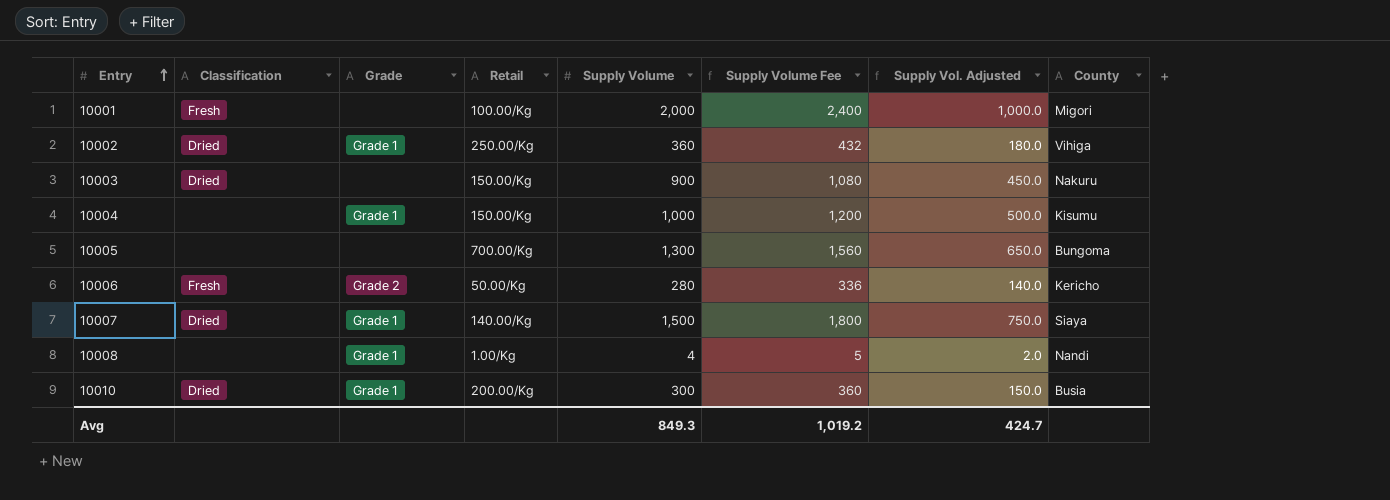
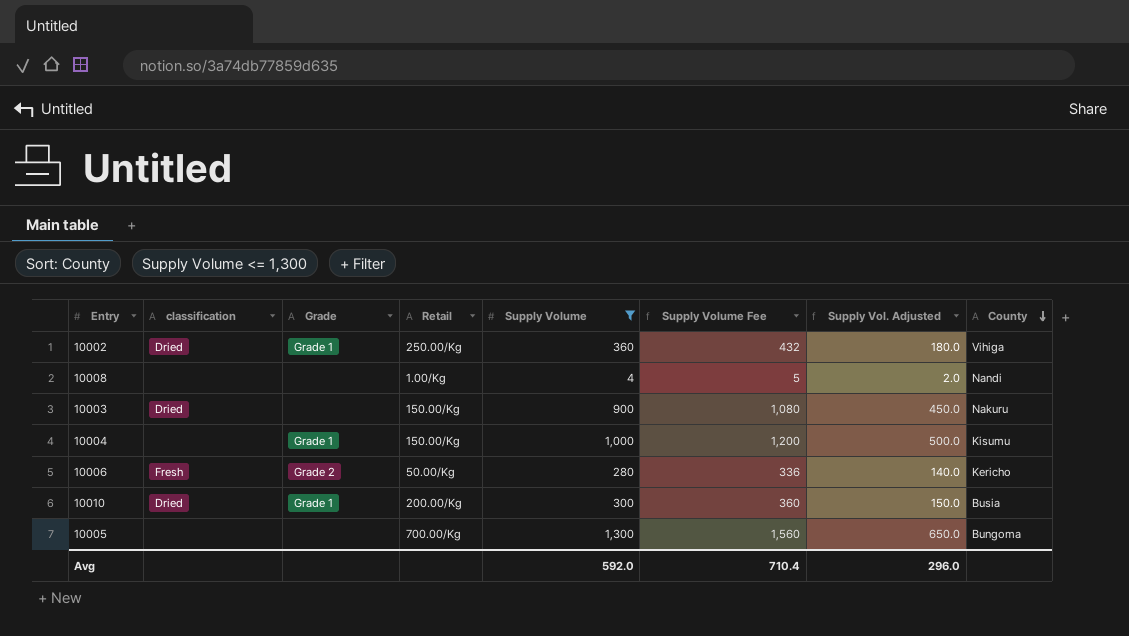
filter: none -> Supply Volume <= 1,300
row order: Entry ascending -> County descending
column name: Classification -> classification
10008 | Grade: Grade 1 -> none
Avg | Supply Volume: 849.3 -> 592.0
Avg | Supply Volume Fee: 1,019.2 -> 710.4
Avg | Supply Vol. Adjusted: 424.7 -> 296.0

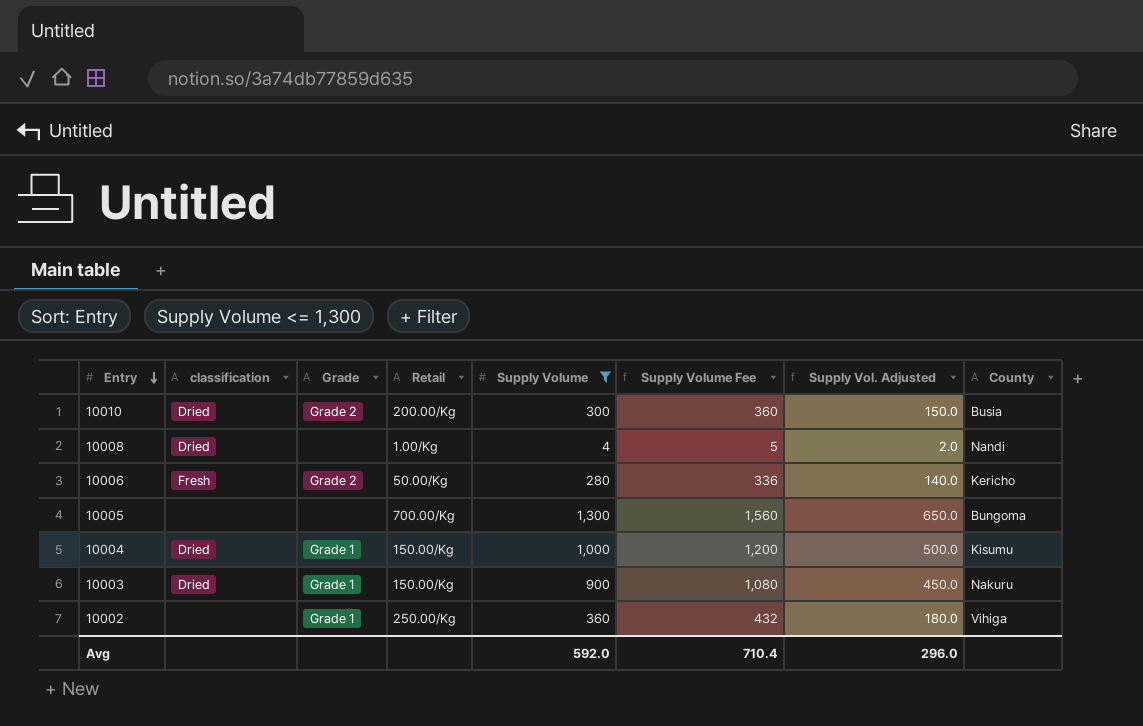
row order: County descending -> Entry descending
10010 | Grade: Grade 1 -> Grade 2
10008 | classification: none -> Dried
10004 | classification: none -> Dried
10003 | Grade: none -> Grade 1
10002 | classification: Dried -> none

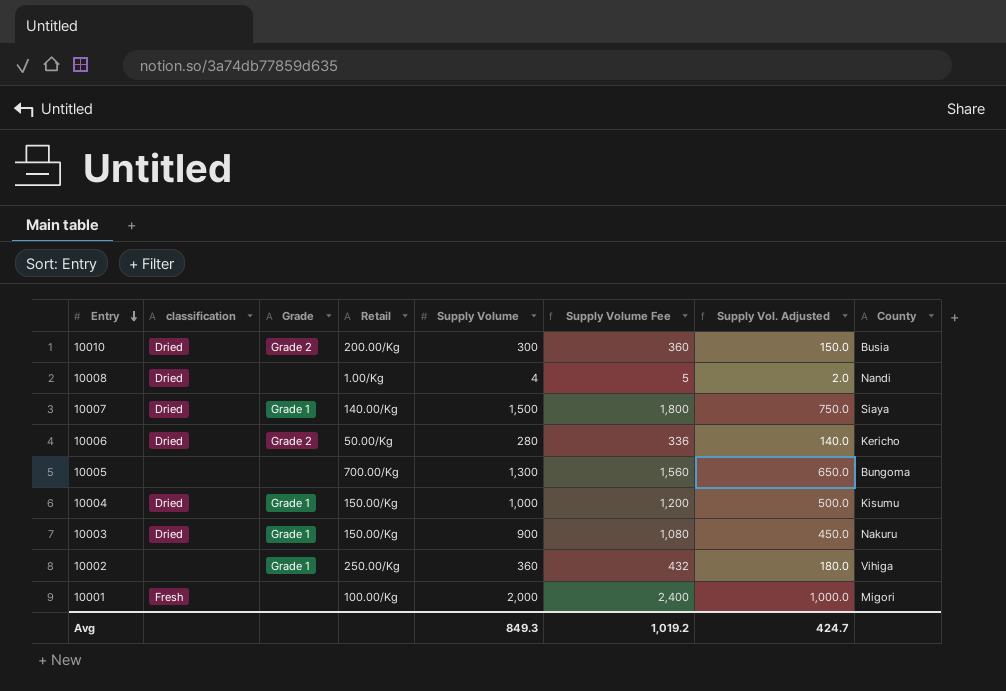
filter: Supply Volume <= 1,300 -> none
10006 | classification: Fresh -> Dried
Avg | Supply Volume: 592.0 -> 849.3
Avg | Supply Volume Fee: 710.4 -> 1,019.2
Avg | Supply Vol. Adjusted: 296.0 -> 424.7

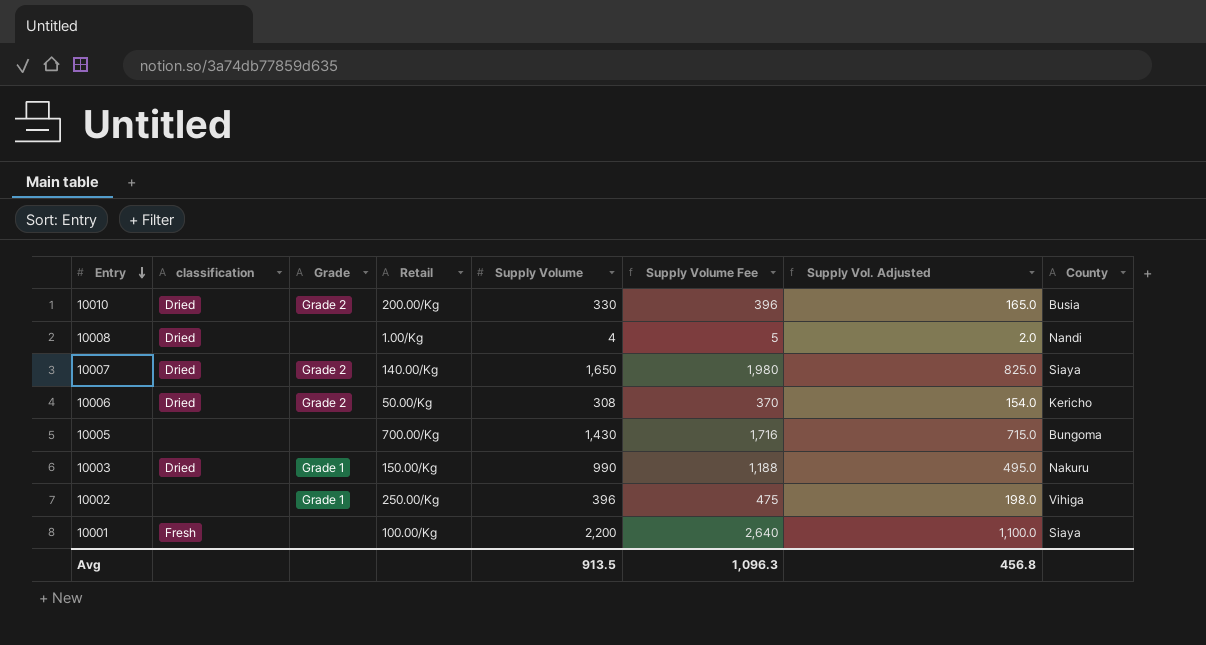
row 10004: Dried | Grade 1 | 150.00/Kg | 1,000 | 1,200 | 500.0 | Kisumu -> none
10010 | Supply Volume: 300 -> 330
10010 | Supply Volume Fee: 360 -> 396
10010 | Supply Vol. Adjusted: 150.0 -> 165.0
10007 | Grade: Grade 1 -> Grade 2
10007 | Supply Volume: 1,500 -> 1,650
10007 | Supply Volume Fee: 1,800 -> 1,980
10007 | Supply Vol. Adjusted: 750.0 -> 825.0
10006 | Supply Volume: 280 -> 308
10006 | Supply Volume Fee: 336 -> 370
10006 | Supply Vol. Adjusted: 140.0 -> 154.0
10005 | Supply Volume: 1,300 -> 1,430
10005 | Supply Volume Fee: 1,560 -> 1,716
10005 | Supply Vol. Adjusted: 650.0 -> 715.0
10003 | Supply Volume: 900 -> 990
10003 | Supply Volume Fee: 1,080 -> 1,188
10003 | Supply Vol. Adjusted: 450.0 -> 495.0
10002 | Supply Volume: 360 -> 396
10002 | Supply Volume Fee: 432 -> 475
10002 | Supply Vol. Adjusted: 180.0 -> 198.0
10001 | Supply Volume: 2,000 -> 2,200
10001 | Supply Volume Fee: 2,400 -> 2,640
10001 | Supply Vol. Adjusted: 1,000.0 -> 1,100.0
10001 | County: Migori -> Siaya
Avg | Supply Volume: 849.3 -> 913.5
Avg | Supply Volume Fee: 1,019.2 -> 1,096.3
Avg | Supply Vol. Adjusted: 424.7 -> 456.8

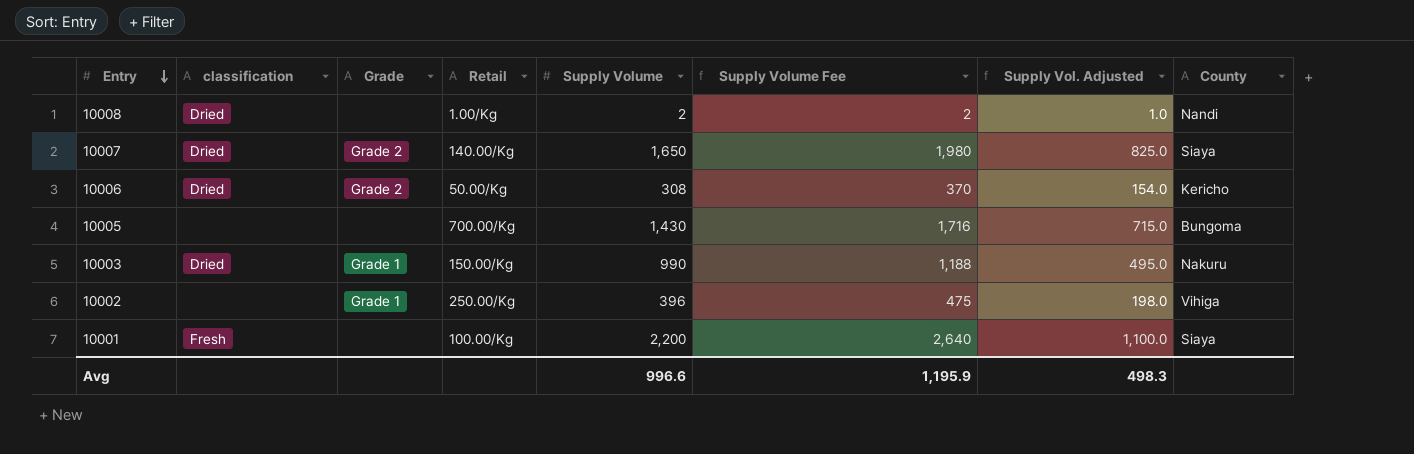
row 10010: Dried | Grade 2 | 200.00/Kg | 330 | 396 | 165.0 | Busia -> none
10008 | Supply Volume: 4 -> 2
10008 | Supply Volume Fee: 5 -> 2
10008 | Supply Vol. Adjusted: 2.0 -> 1.0
Avg | Supply Volume: 913.5 -> 996.6
Avg | Supply Volume Fee: 1,096.3 -> 1,195.9
Avg | Supply Vol. Adjusted: 456.8 -> 498.3

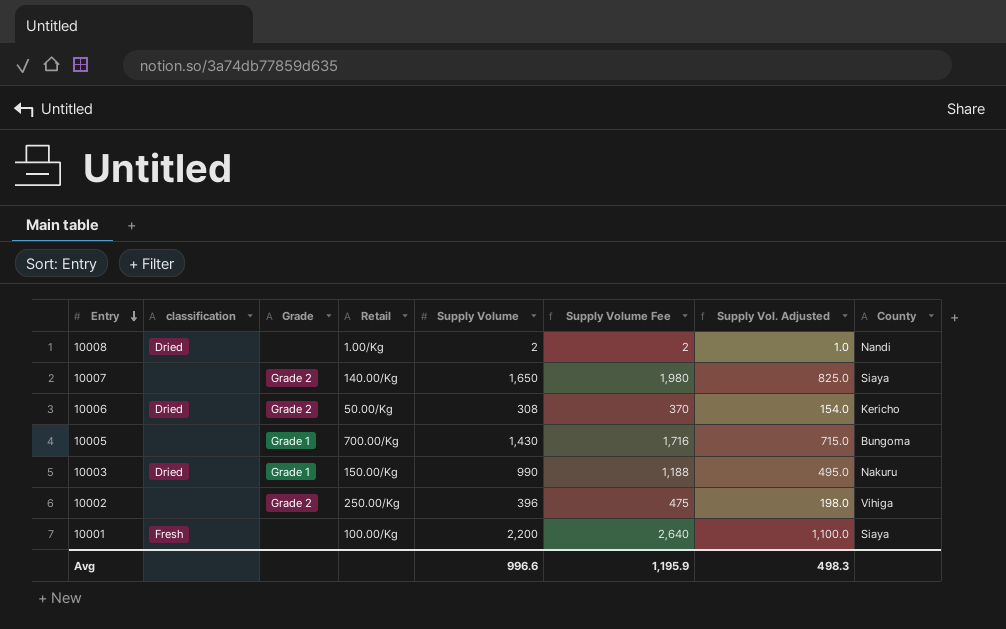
10007 | classification: Dried -> none
10005 | Grade: none -> Grade 1
10002 | Grade: Grade 1 -> Grade 2

